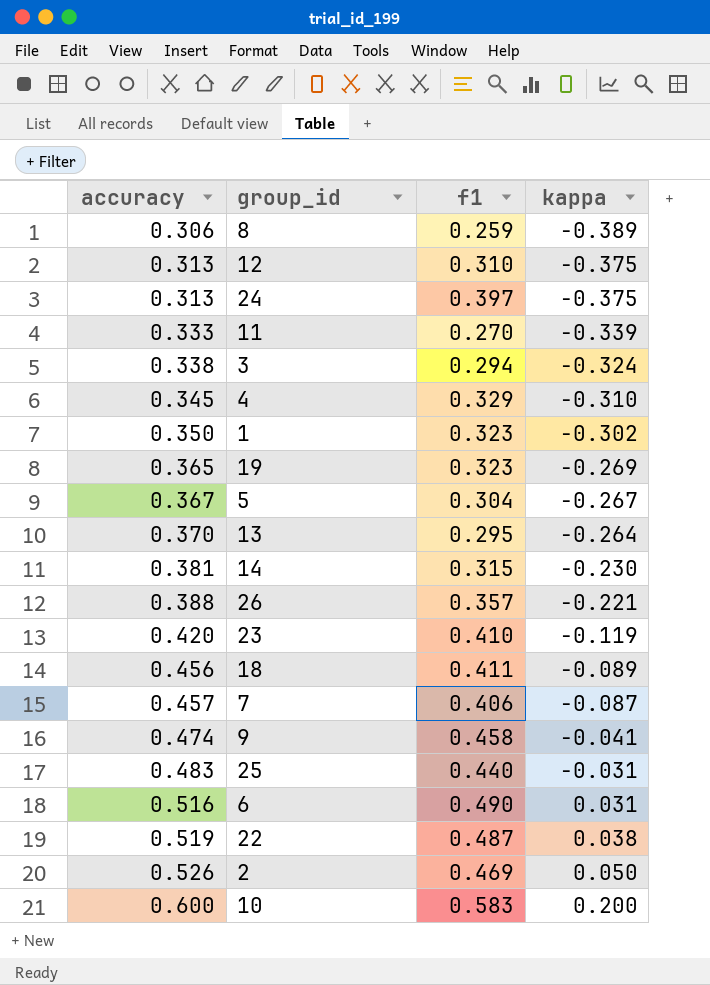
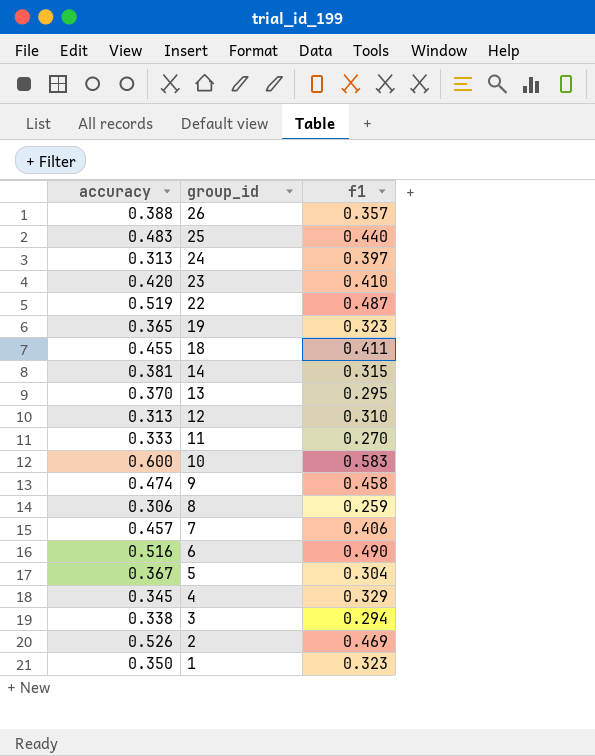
row order: accuracy ascending -> group_id descending
column kappa | position: 4 -> none
18 | accuracy: 0.456 -> 0.455

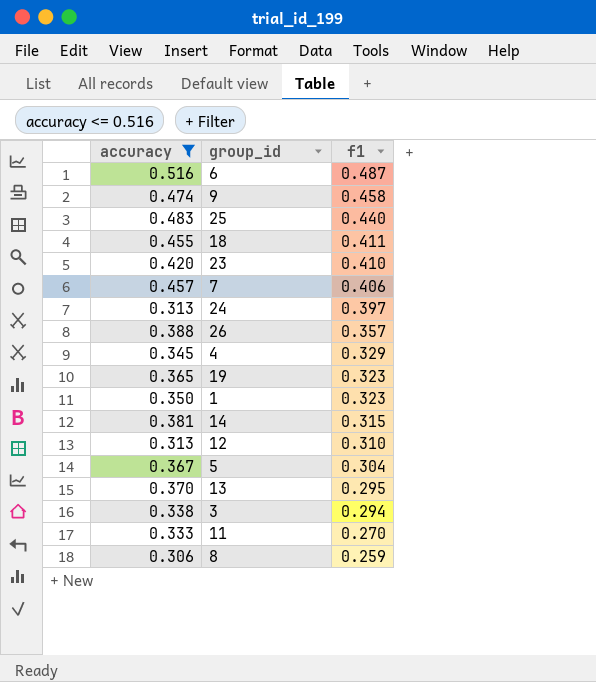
filter: none -> accuracy <= 0.516
row order: group_id descending -> f1 descending
6 | f1: 0.490 -> 0.487

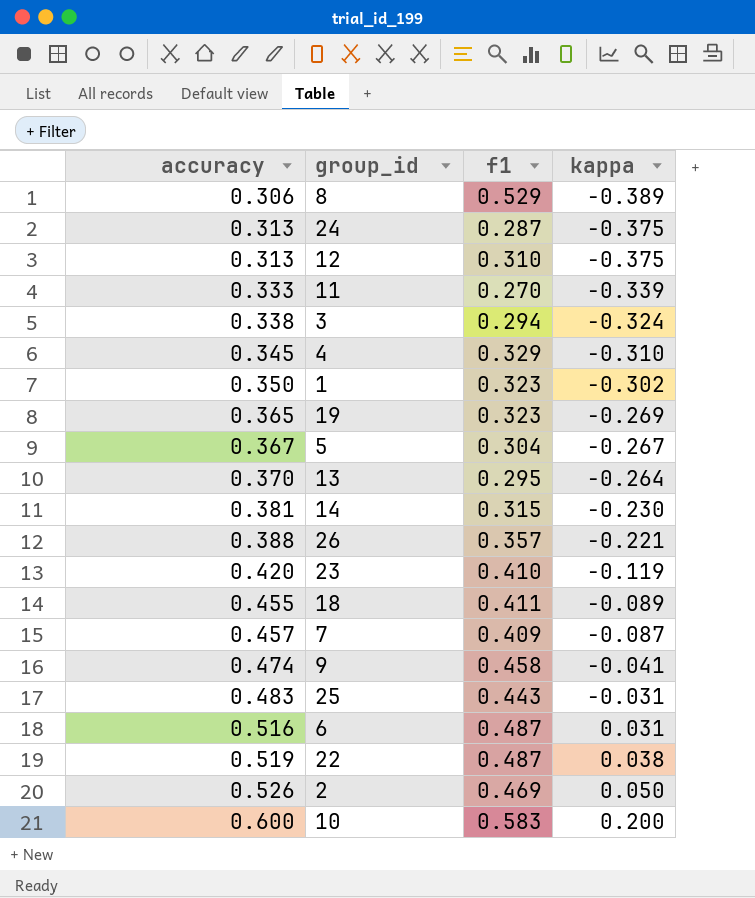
filter: accuracy <= 0.516 -> none
row order: f1 descending -> accuracy ascending
column kappa | position: none -> 4
8 | f1: 0.259 -> 0.529
24 | f1: 0.397 -> 0.287
7 | f1: 0.406 -> 0.409
25 | f1: 0.440 -> 0.443

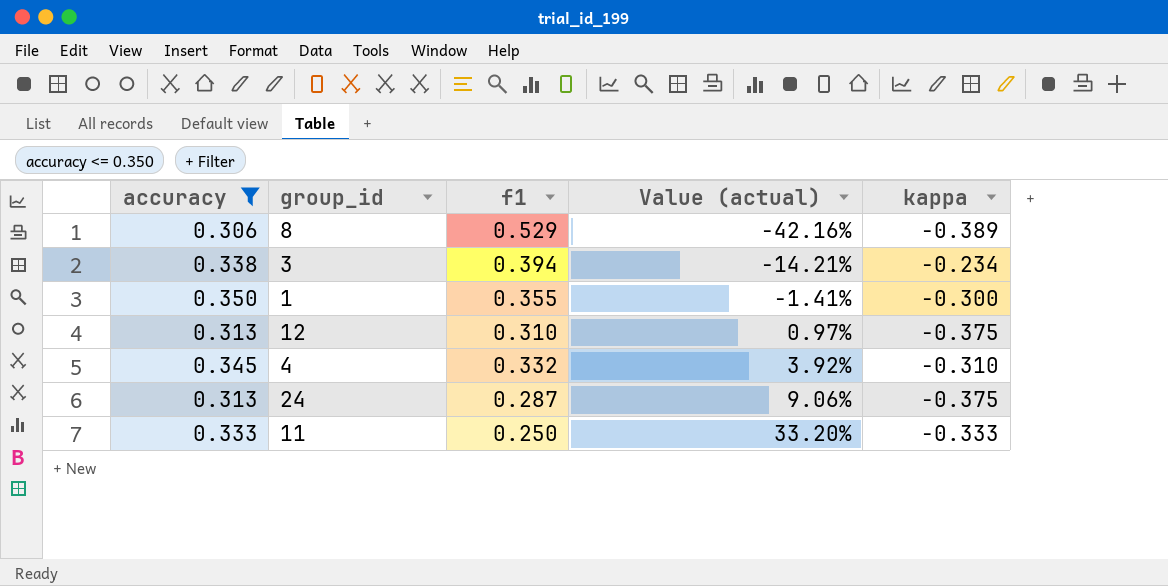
filter: none -> accuracy <= 0.350
row order: accuracy ascending -> Value (actual) ascending
column Value (actual) | formula: none -> ([accuracy] - [f1]) / [f1]
3 | f1: 0.294 -> 0.394
3 | kappa: -0.324 -> -0.234
1 | f1: 0.323 -> 0.355
1 | kappa: -0.302 -> -0.300
4 | f1: 0.329 -> 0.332
11 | f1: 0.270 -> 0.250
11 | kappa: -0.339 -> -0.333

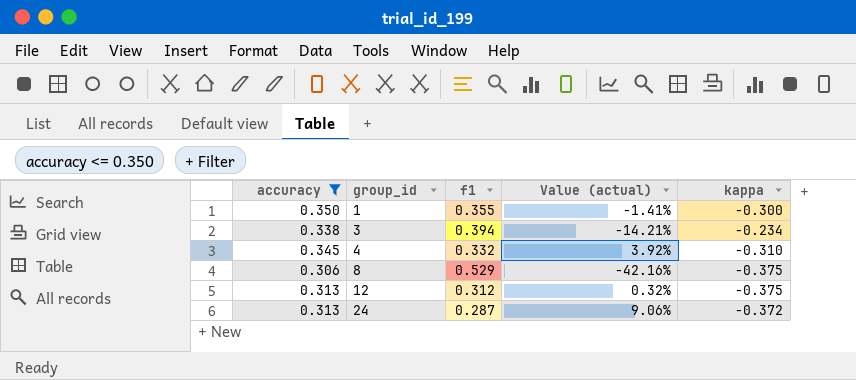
row order: Value (actual) ascending -> group_id ascending
row 11: 0.333 | 0.250 | 33.20% | -0.333 -> none
8 | kappa: -0.389 -> -0.375
12 | f1: 0.310 -> 0.312
12 | Value (actual): 0.97% -> 0.32%
24 | kappa: -0.375 -> -0.372

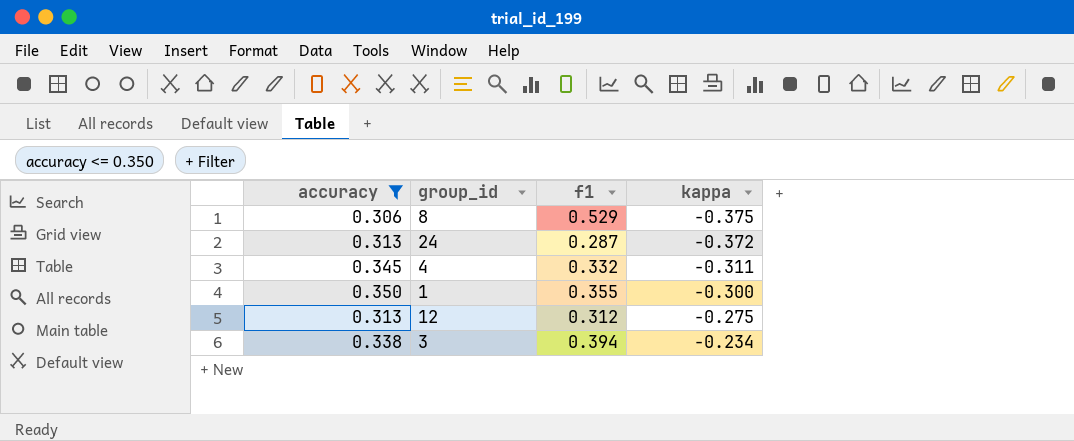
row order: group_id ascending -> kappa ascending
column Value (actual) | formula: ([accuracy] - [f1]) / [f1] -> none
4 | kappa: -0.310 -> -0.311
12 | kappa: -0.375 -> -0.275

